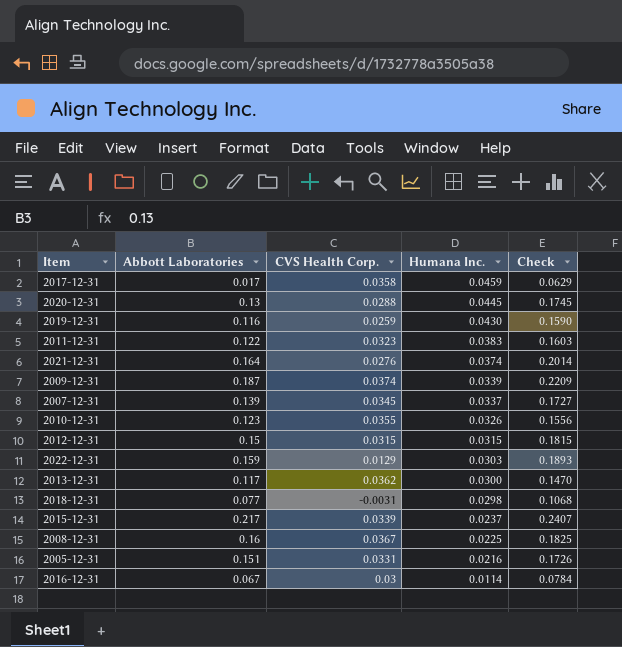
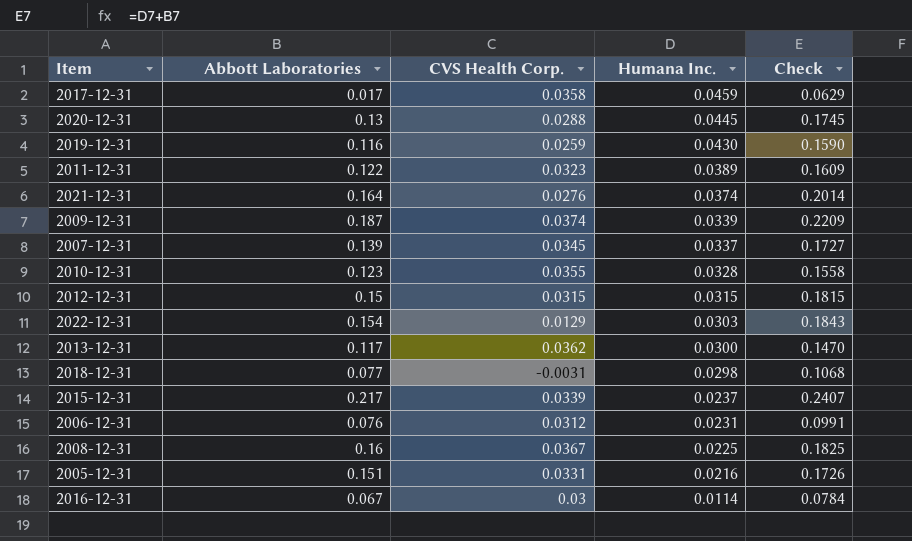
2011-12-31 | Humana Inc.: 0.0383 -> 0.0389
2011-12-31 | Check: 0.1603 -> 0.1609
2010-12-31 | Humana Inc.: 0.0326 -> 0.0328
2010-12-31 | Check: 0.1556 -> 0.1558
2022-12-31 | Abbott Laboratories: 0.159 -> 0.154
2022-12-31 | Check: 0.1893 -> 0.1843
row 2006-12-31: none -> 0.076 | 0.0312 | 0.0231 | 0.0991

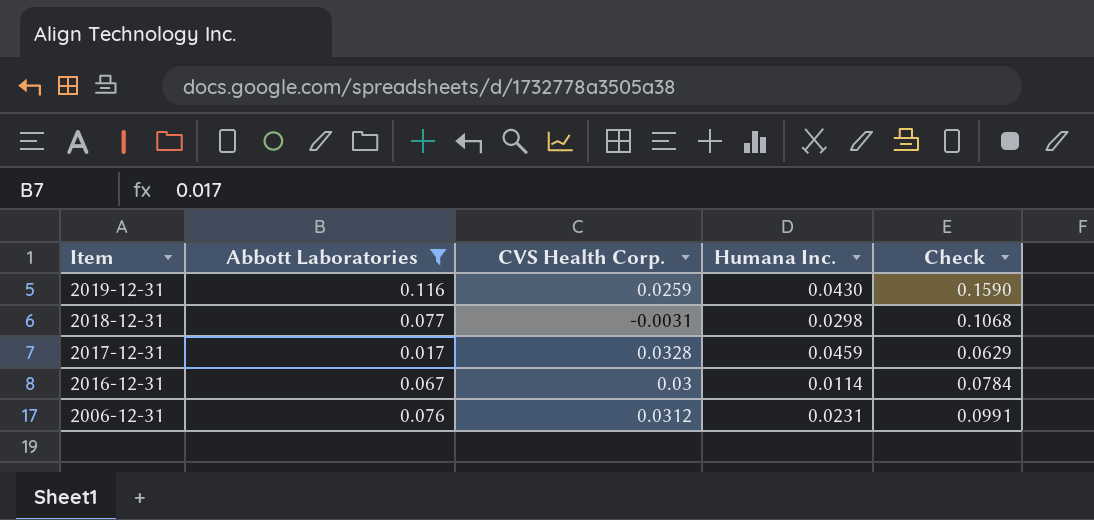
filter: none -> Abbott Laboratories <= 0.116
row order: Humana Inc. descending -> Item descending
2017-12-31 | CVS Health Corp.: 0.0358 -> 0.0328

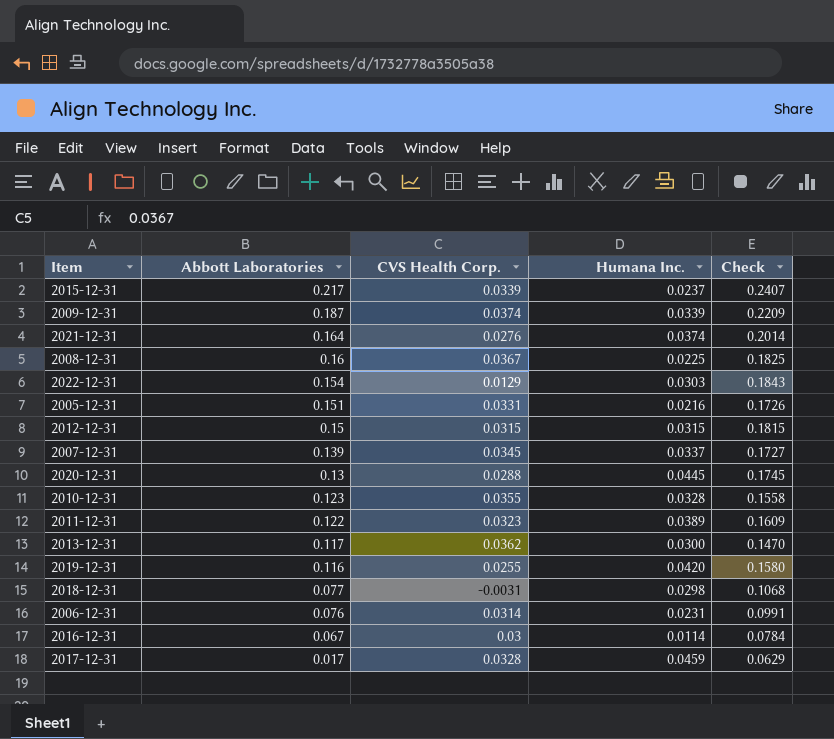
filter: Abbott Laboratories <= 0.116 -> none
row order: Item descending -> Abbott Laboratories descending
2019-12-31 | CVS Health Corp.: 0.0259 -> 0.0255
2019-12-31 | Humana Inc.: 0.0430 -> 0.0420
2019-12-31 | Check: 0.1590 -> 0.1580
2006-12-31 | CVS Health Corp.: 0.0312 -> 0.0314

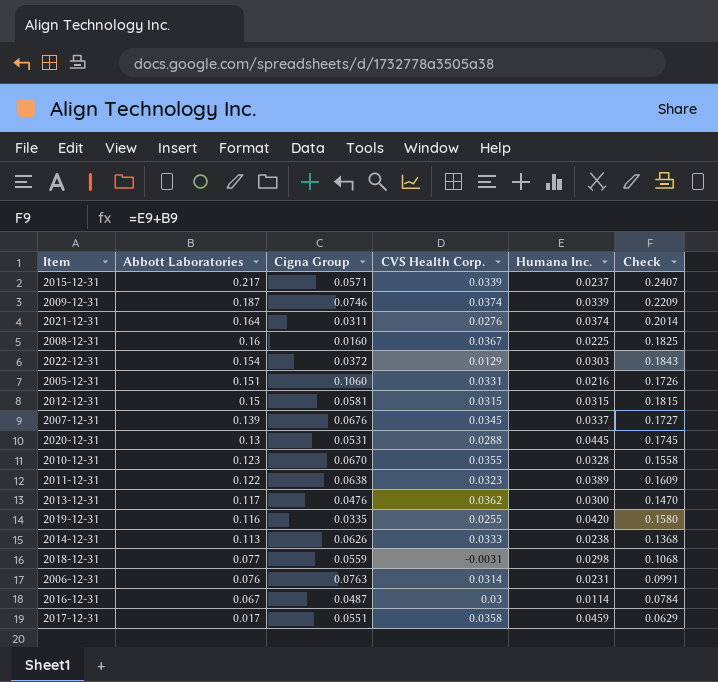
column Cigna Group | position: none -> 3
row 2014-12-31: none -> 0.113 | 0.0626 | 0.0333 | 0.0238 | 0.1368
2017-12-31 | CVS Health Corp.: 0.0328 -> 0.0358

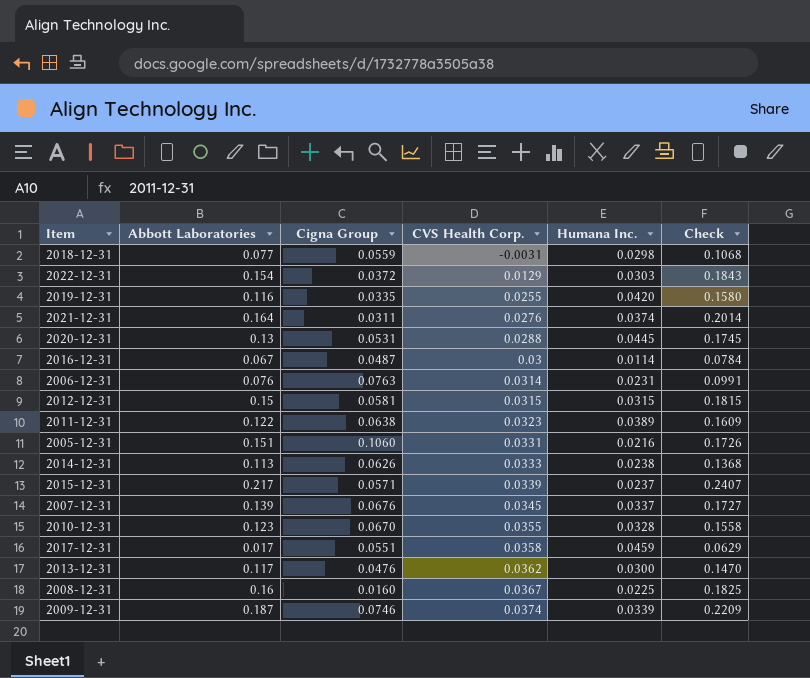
row order: Abbott Laboratories descending -> CVS Health Corp. ascending

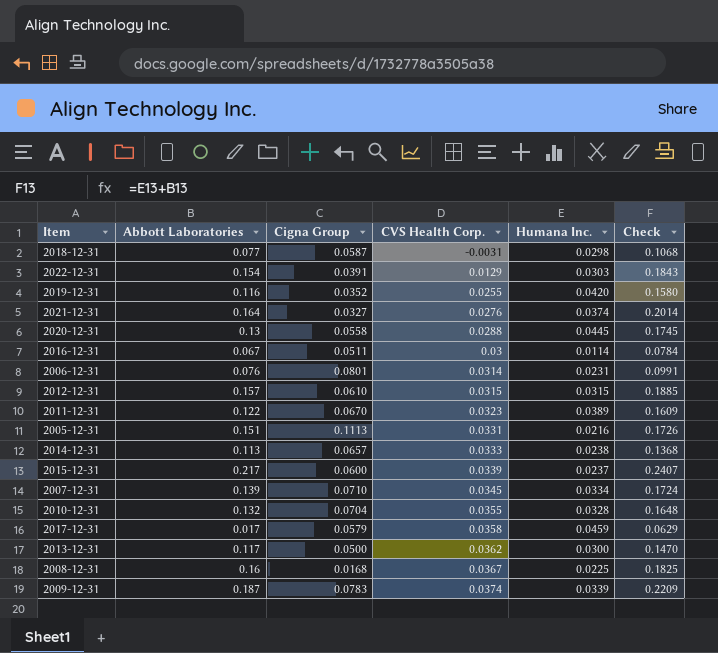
2018-12-31 | Cigna Group: 0.0559 -> 0.0587
2022-12-31 | Cigna Group: 0.0372 -> 0.0391
2019-12-31 | Cigna Group: 0.0335 -> 0.0352
2021-12-31 | Cigna Group: 0.0311 -> 0.0327
2020-12-31 | Cigna Group: 0.0531 -> 0.0558
2016-12-31 | Cigna Group: 0.0487 -> 0.0511
2006-12-31 | Cigna Group: 0.0763 -> 0.0801
2012-12-31 | Abbott Laboratories: 0.15 -> 0.157
2012-12-31 | Cigna Group: 0.0581 -> 0.0610
2012-12-31 | Check: 0.1815 -> 0.1885
2011-12-31 | Cigna Group: 0.0638 -> 0.0670
2005-12-31 | Cigna Group: 0.1060 -> 0.1113
2014-12-31 | Cigna Group: 0.0626 -> 0.0657
2015-12-31 | Cigna Group: 0.0571 -> 0.0600
2007-12-31 | Cigna Group: 0.0676 -> 0.0710
2007-12-31 | Humana Inc.: 0.0337 -> 0.0334
2007-12-31 | Check: 0.1727 -> 0.1724
2010-12-31 | Abbott Laboratories: 0.123 -> 0.132
2010-12-31 | Cigna Group: 0.0670 -> 0.0704
2010-12-31 | Check: 0.1558 -> 0.1648
2017-12-31 | Cigna Group: 0.0551 -> 0.0579
2013-12-31 | Cigna Group: 0.0476 -> 0.0500
2008-12-31 | Cigna Group: 0.0160 -> 0.0168
2009-12-31 | Cigna Group: 0.0746 -> 0.0783

